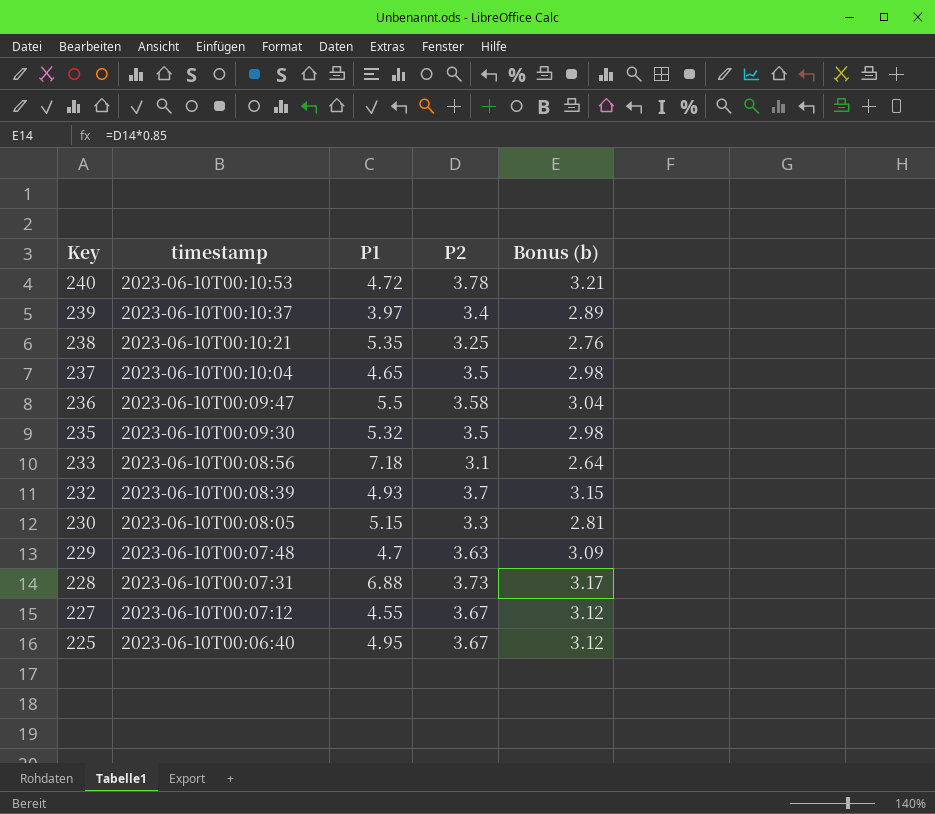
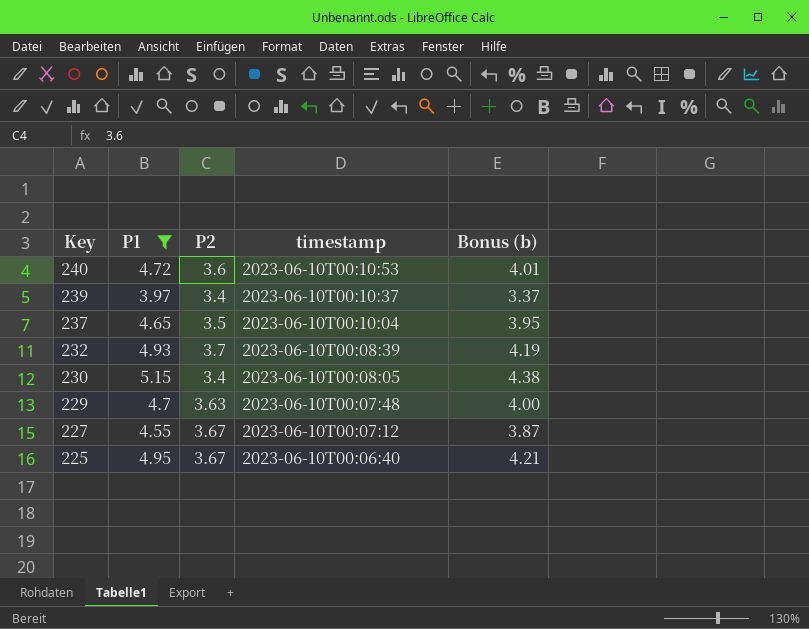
filter: none -> P1 <= 5.15
column timestamp | position: 2 -> 4
column Bonus (b) | formula: [P2] * 0.85 -> [P1] * 0.85
240 | P2: 3.78 -> 3.6
230 | P2: 3.3 -> 3.4

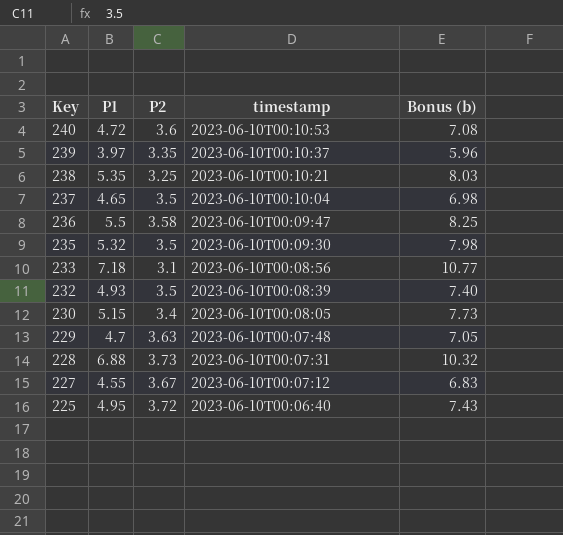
filter: P1 <= 5.15 -> none
column Bonus (b) | formula: [P1] * 0.85 -> [P1] * 1.5
239 | P2: 3.4 -> 3.35
232 | P2: 3.7 -> 3.5
225 | P2: 3.67 -> 3.72

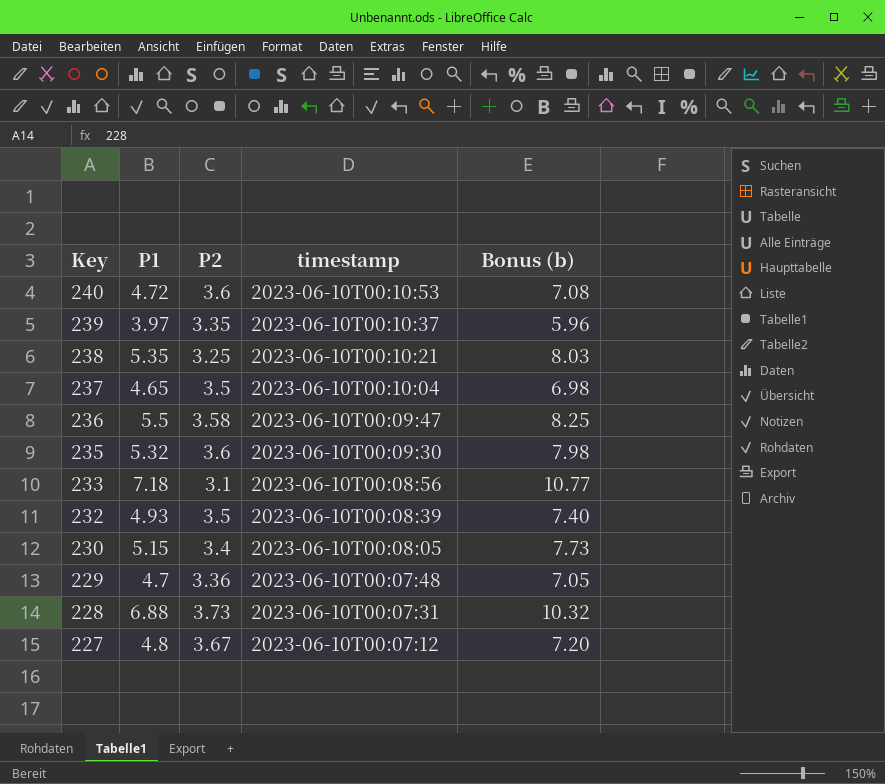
row 225: 4.95 | 3.72 | 2023-06-10T00:06:40 | 7.43 -> none
235 | P2: 3.5 -> 3.6
229 | P2: 3.63 -> 3.36
227 | P1: 4.55 -> 4.8
227 | Bonus (b): 6.83 -> 7.20

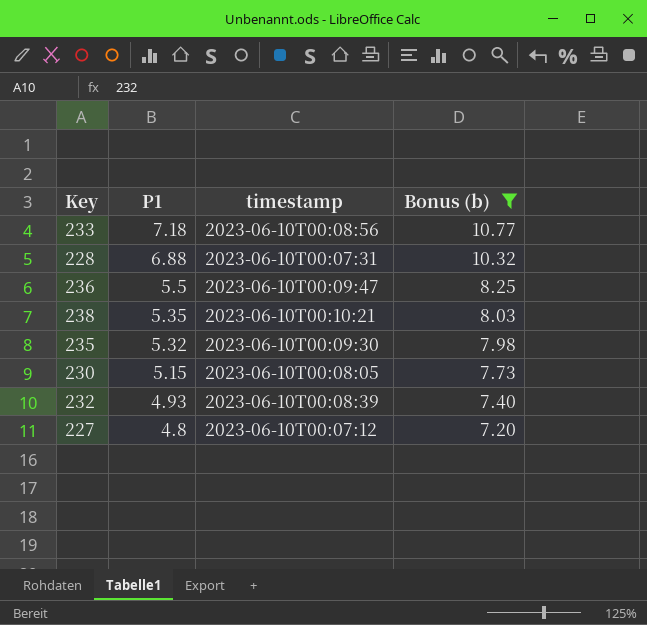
filter: none -> Bonus (b) >= 7.20
row order: Key descending -> P1 descending
column P2 | position: 3 -> none

